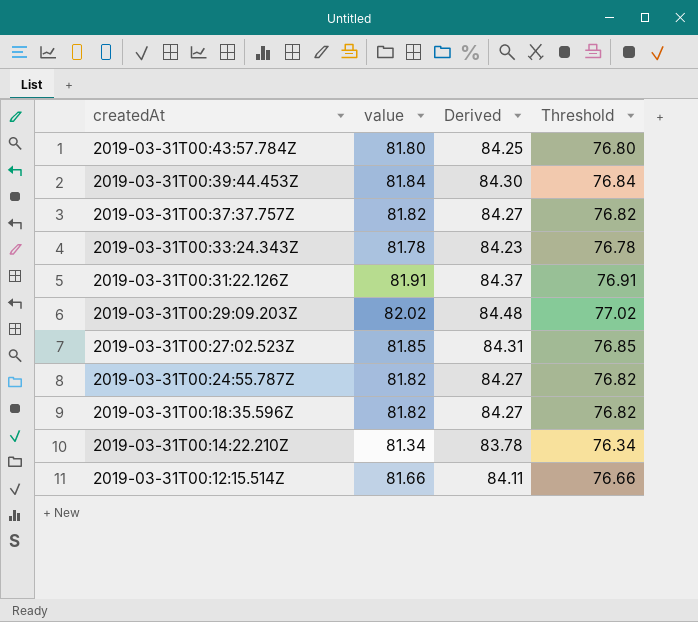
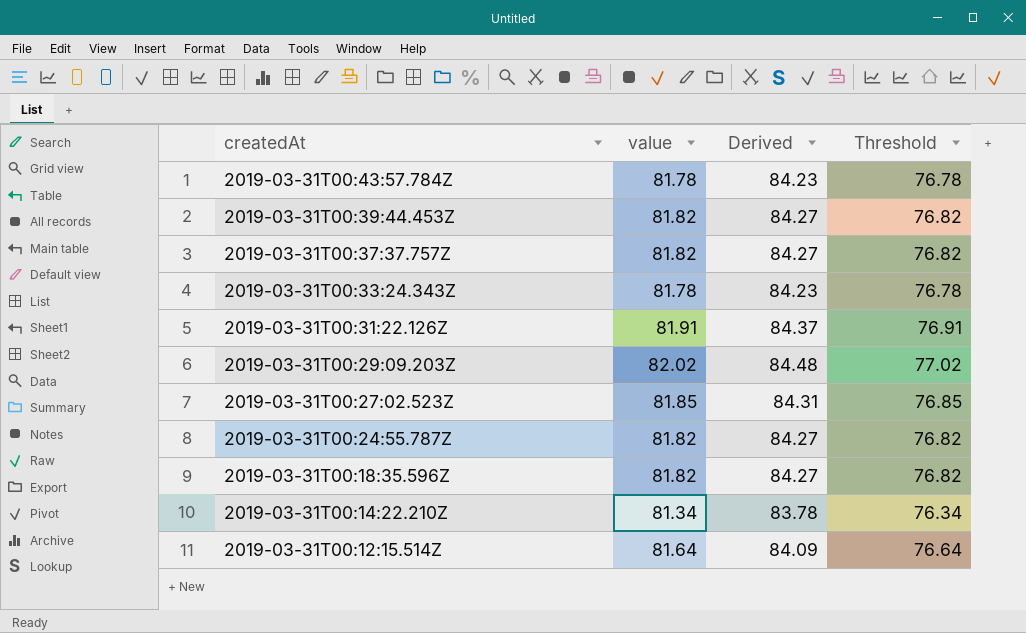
2019-03-31T00:43:57.784Z | value: 81.80 -> 81.78
2019-03-31T00:43:57.784Z | Derived: 84.25 -> 84.23
2019-03-31T00:43:57.784Z | Threshold: 76.80 -> 76.78
2019-03-31T00:39:44.453Z | value: 81.84 -> 81.82
2019-03-31T00:39:44.453Z | Derived: 84.30 -> 84.27
2019-03-31T00:39:44.453Z | Threshold: 76.84 -> 76.82
2019-03-31T00:12:15.514Z | value: 81.66 -> 81.64
2019-03-31T00:12:15.514Z | Derived: 84.11 -> 84.09
2019-03-31T00:12:15.514Z | Threshold: 76.66 -> 76.64

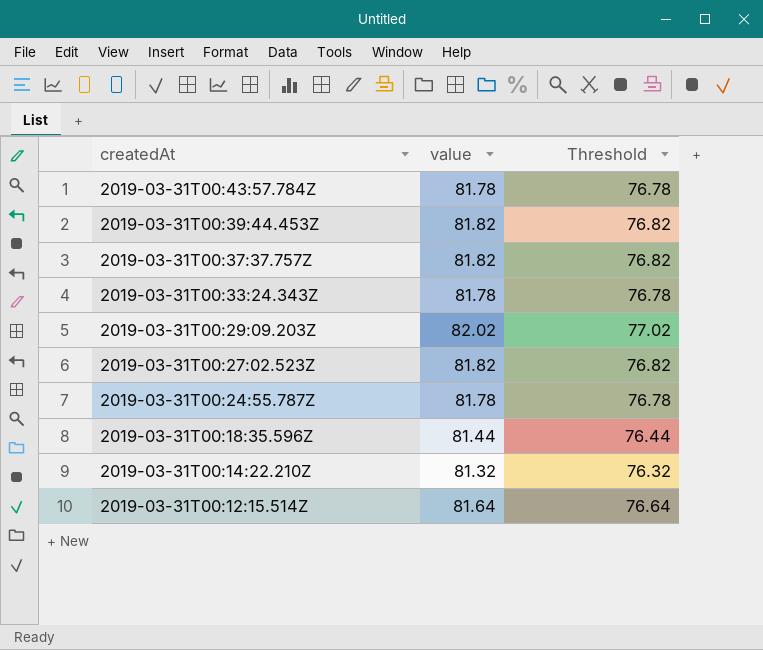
column Derived | formula: [value] * 1.03 -> none
row 2019-03-31T00:31:22.126Z: 81.91 | 84.37 | 76.91 -> none
2019-03-31T00:27:02.523Z | value: 81.85 -> 81.82
2019-03-31T00:27:02.523Z | Threshold: 76.85 -> 76.82
2019-03-31T00:24:55.787Z | value: 81.82 -> 81.78
2019-03-31T00:24:55.787Z | Threshold: 76.82 -> 76.78
2019-03-31T00:18:35.596Z | value: 81.82 -> 81.44
2019-03-31T00:18:35.596Z | Threshold: 76.82 -> 76.44
2019-03-31T00:14:22.210Z | value: 81.34 -> 81.32
2019-03-31T00:14:22.210Z | Threshold: 76.34 -> 76.32

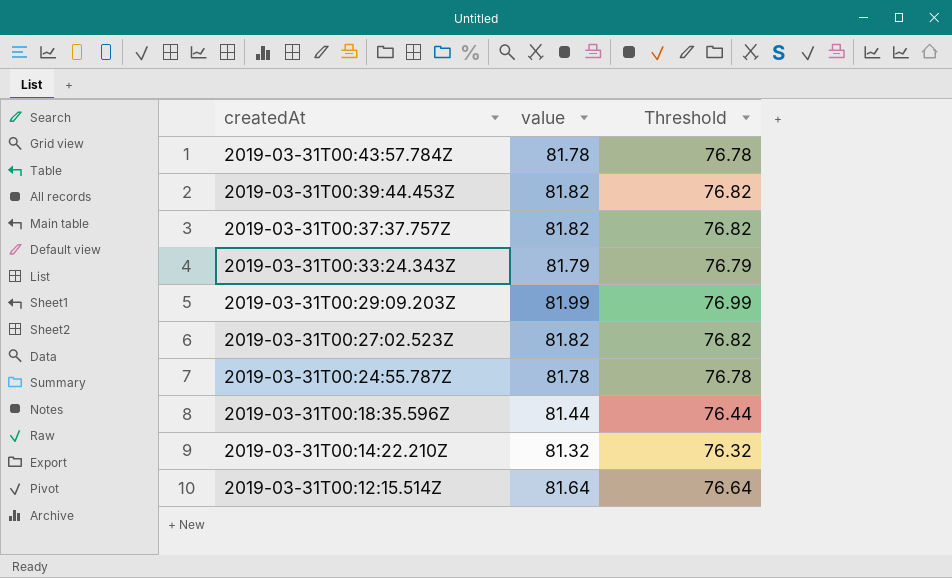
2019-03-31T00:33:24.343Z | value: 81.78 -> 81.79
2019-03-31T00:33:24.343Z | Threshold: 76.78 -> 76.79
2019-03-31T00:29:09.203Z | value: 82.02 -> 81.99
2019-03-31T00:29:09.203Z | Threshold: 77.02 -> 76.99

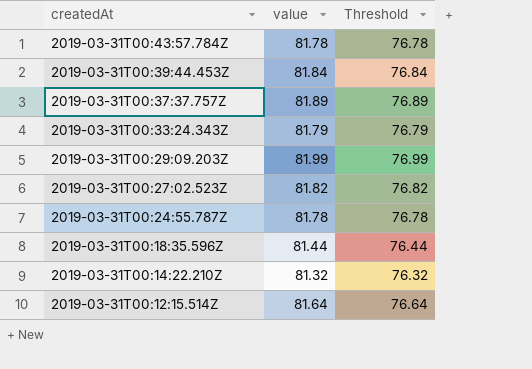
2019-03-31T00:39:44.453Z | value: 81.82 -> 81.84
2019-03-31T00:39:44.453Z | Threshold: 76.82 -> 76.84
2019-03-31T00:37:37.757Z | value: 81.82 -> 81.89
2019-03-31T00:37:37.757Z | Threshold: 76.82 -> 76.89

